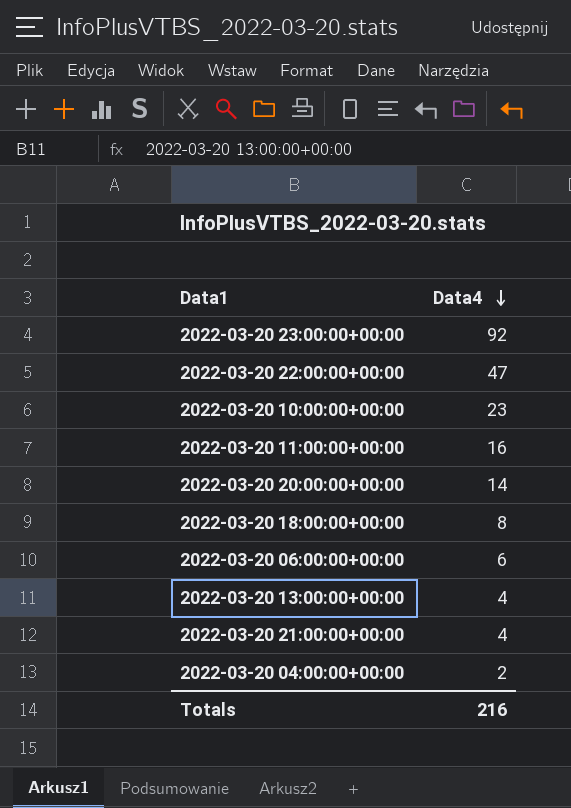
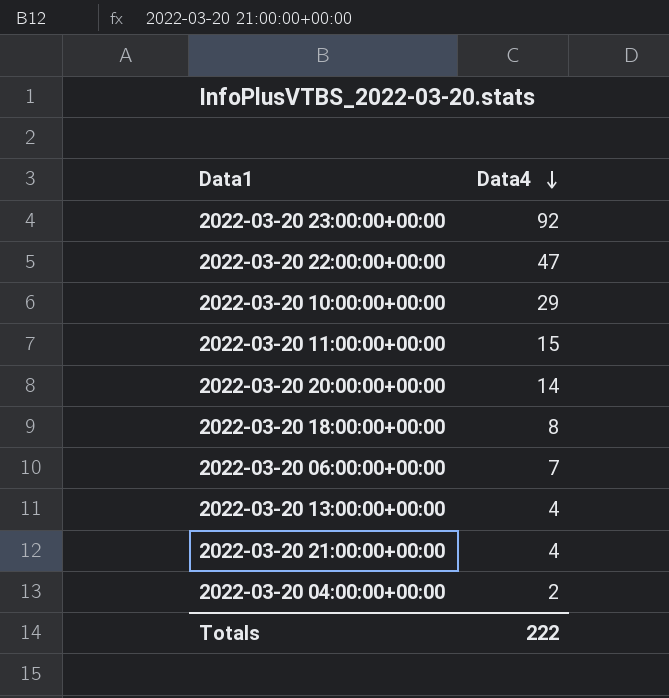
2022-03-20 10:00:00+00:00 | Data4: 23 -> 29
2022-03-20 11:00:00+00:00 | Data4: 16 -> 15
2022-03-20 06:00:00+00:00 | Data4: 6 -> 7
Totals | Data4: 216 -> 222

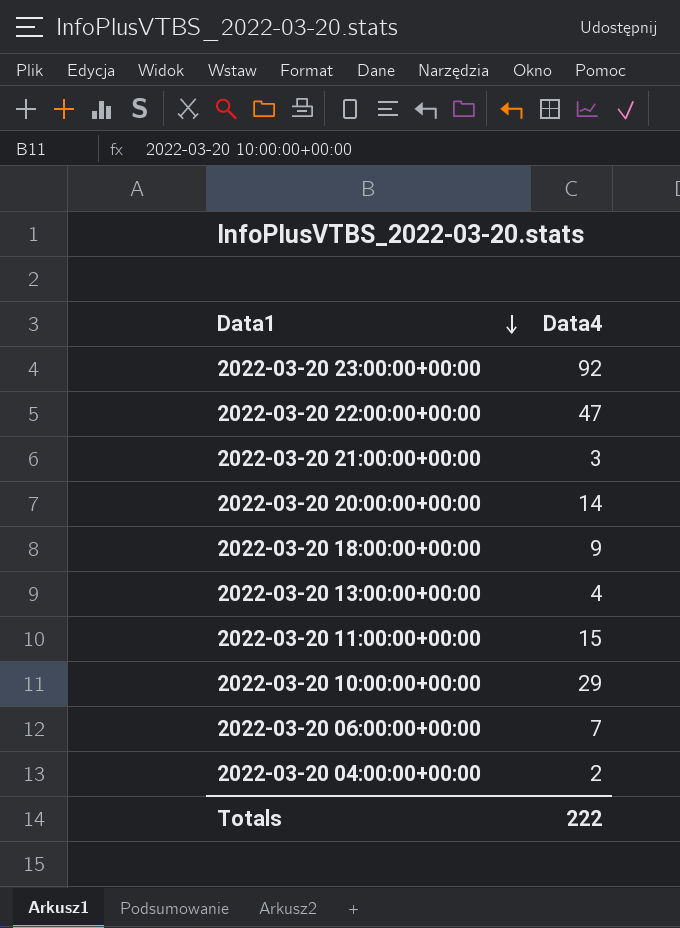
row order: Data4 descending -> Data1 descending
2022-03-20 21:00:00+00:00 | Data4: 4 -> 3
2022-03-20 18:00:00+00:00 | Data4: 8 -> 9

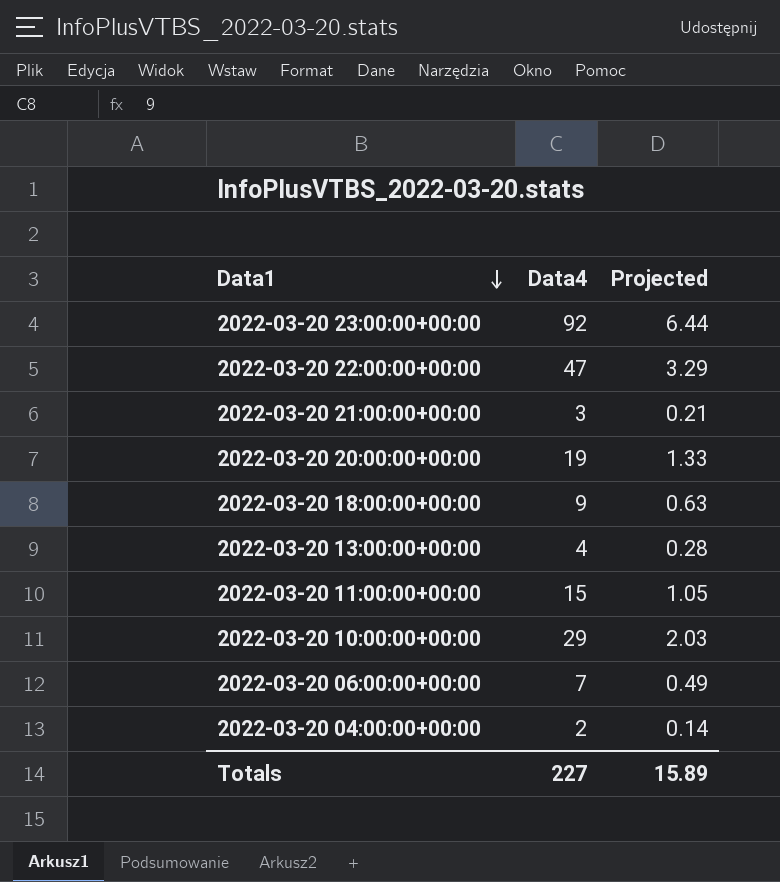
column Projected | formula: none -> [Data4] * 0.07
2022-03-20 20:00:00+00:00 | Data4: 14 -> 19
Totals | Data4: 222 -> 227

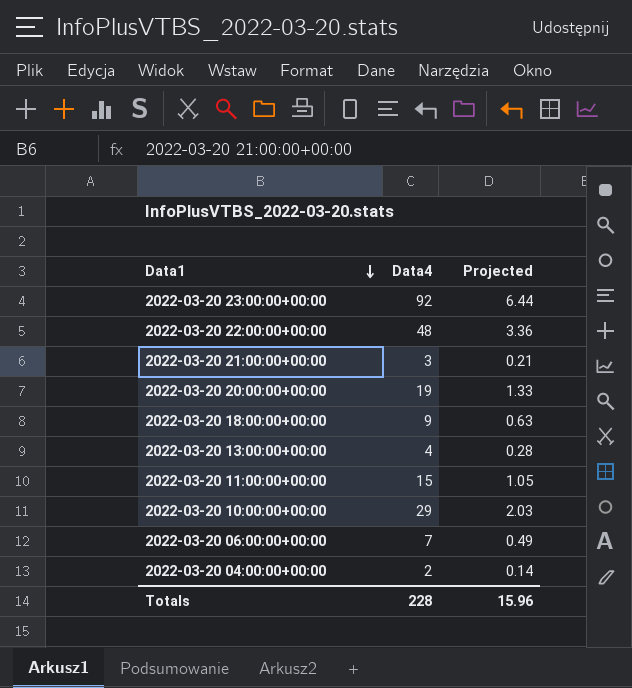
2022-03-20 22:00:00+00:00 | Data4: 47 -> 48
2022-03-20 22:00:00+00:00 | Projected: 3.29 -> 3.36
Totals | Data4: 227 -> 228
Totals | Projected: 15.89 -> 15.96

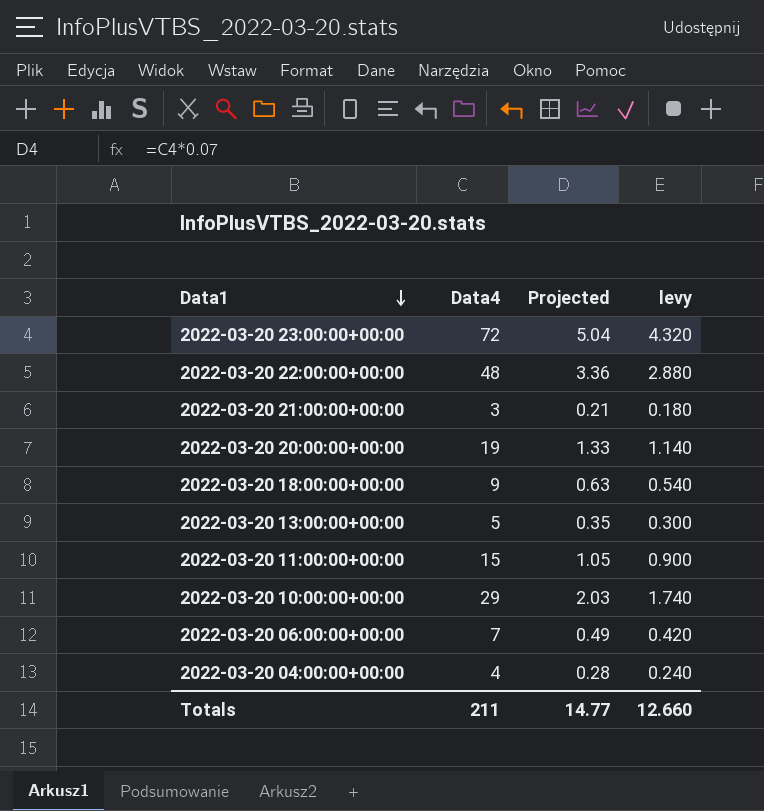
column levy | formula: none -> [Data4] * 0.06
2022-03-20 23:00:00+00:00 | Data4: 92 -> 72
2022-03-20 23:00:00+00:00 | Projected: 6.44 -> 5.04
2022-03-20 13:00:00+00:00 | Data4: 4 -> 5
2022-03-20 13:00:00+00:00 | Projected: 0.28 -> 0.35
2022-03-20 04:00:00+00:00 | Data4: 2 -> 4
2022-03-20 04:00:00+00:00 | Projected: 0.14 -> 0.28
Totals | Data4: 228 -> 211
Totals | Projected: 15.96 -> 14.77

